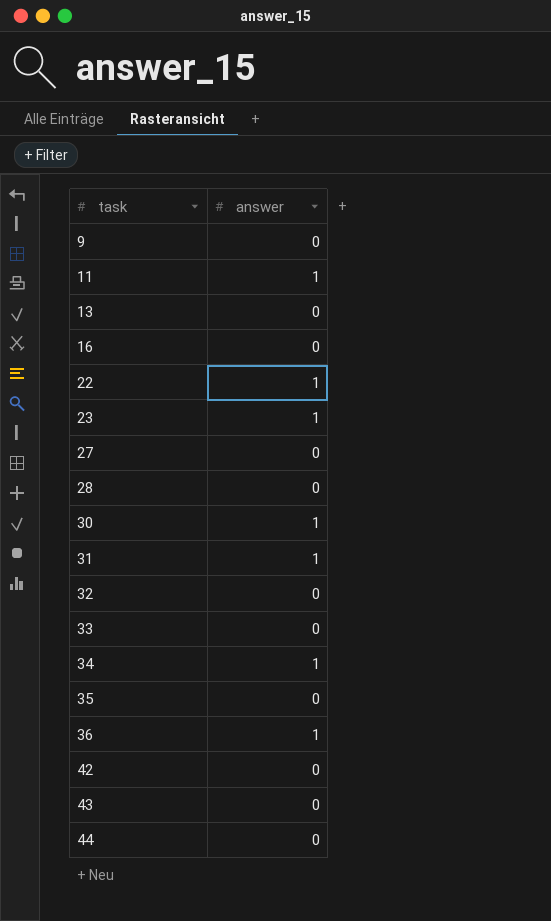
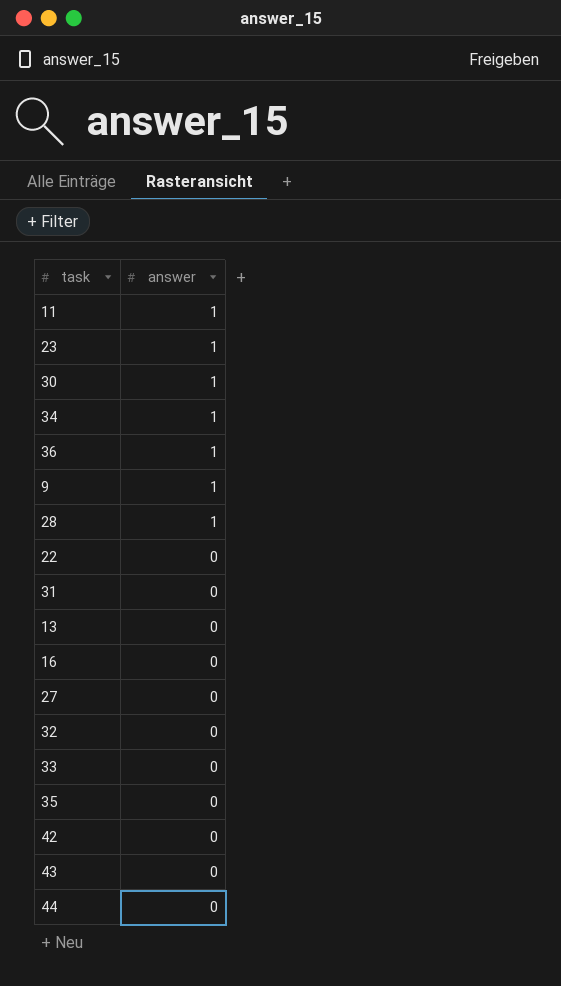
row order: task ascending -> answer descending
9 | answer: 0 -> 1
28 | answer: 0 -> 1
22 | answer: 1 -> 0
31 | answer: 1 -> 0

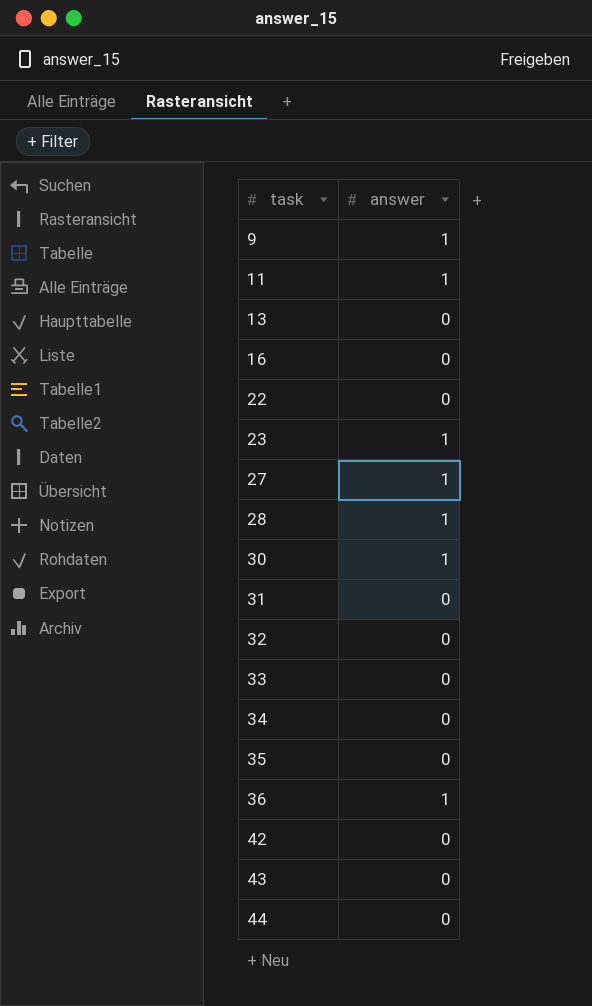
row order: answer descending -> task ascending
27 | answer: 0 -> 1
34 | answer: 1 -> 0

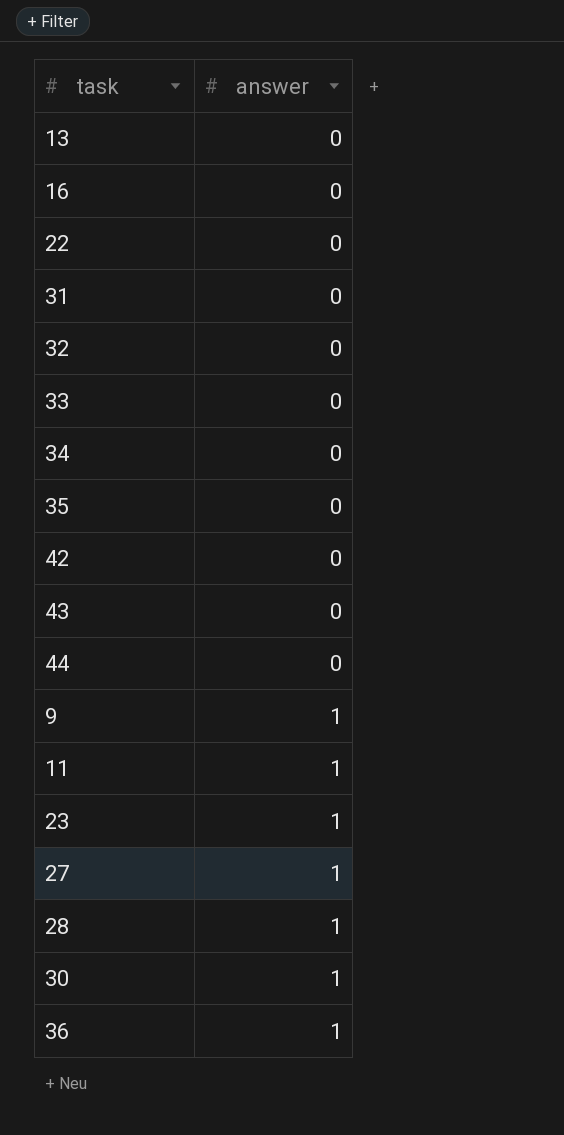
row order: task ascending -> answer ascending

